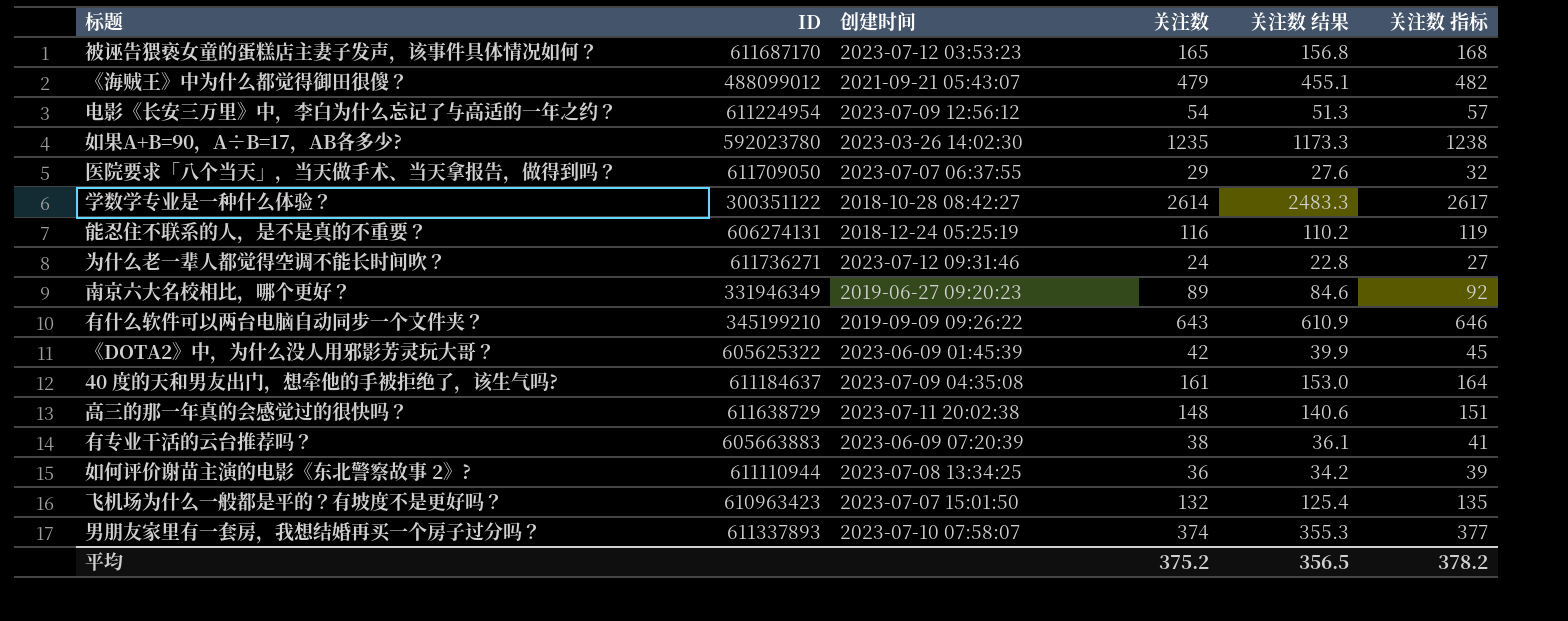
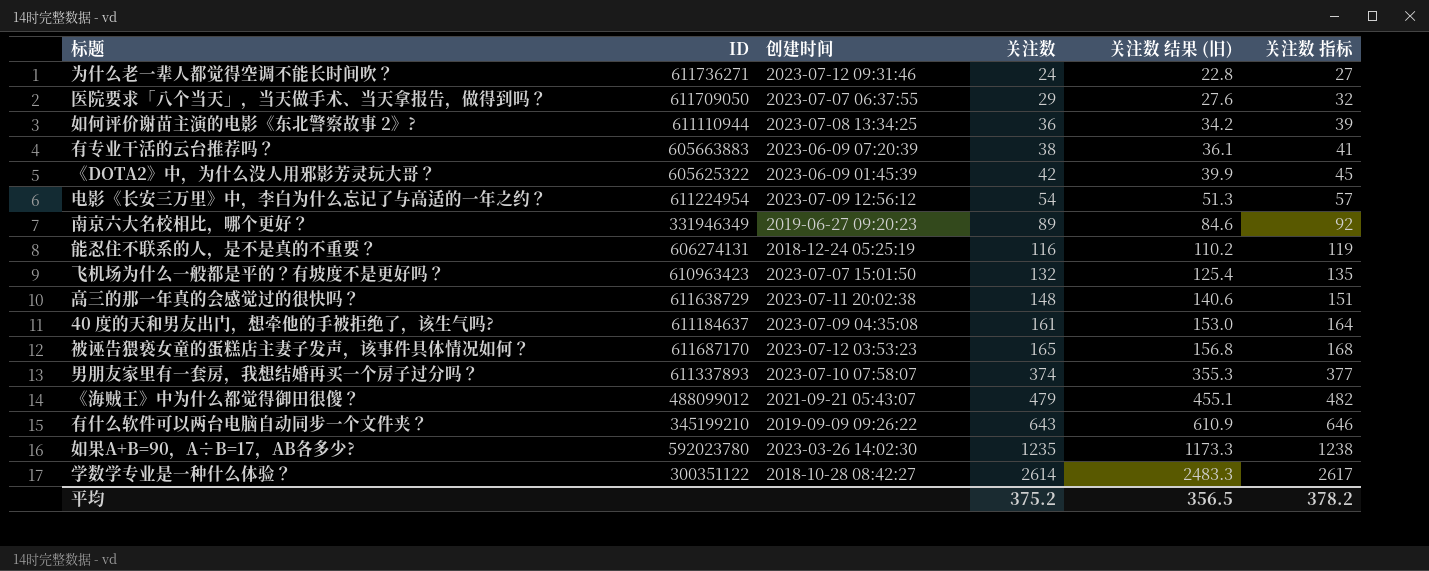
row order: none -> 关注数 ascending
column name: 关注数 结果 -> 关注数 结果 (旧)

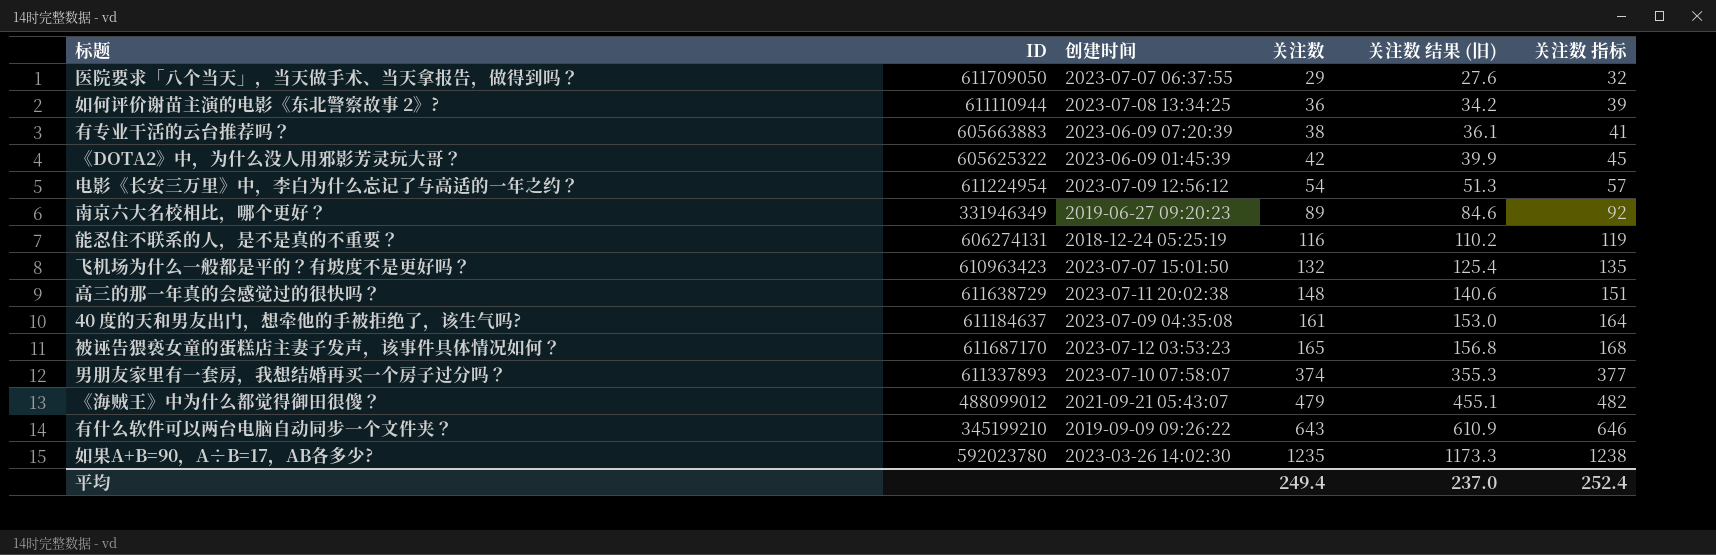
row 为什么老一辈人都觉得空调不能长时间吹？: 611736271 | 2023-07-12 09:31:46 | 24 | 22.8 | 27 -> none
row 学数学专业是一种什么体验？: 300351122 | 2018-10-28 08:42:27 | 2614 | 2483.3 | 2617 -> none
平均 | 关注数: 375.2 -> 249.4
平均 | 关注数 结果 (旧): 356.5 -> 237.0
平均 | 关注数 指标: 378.2 -> 252.4

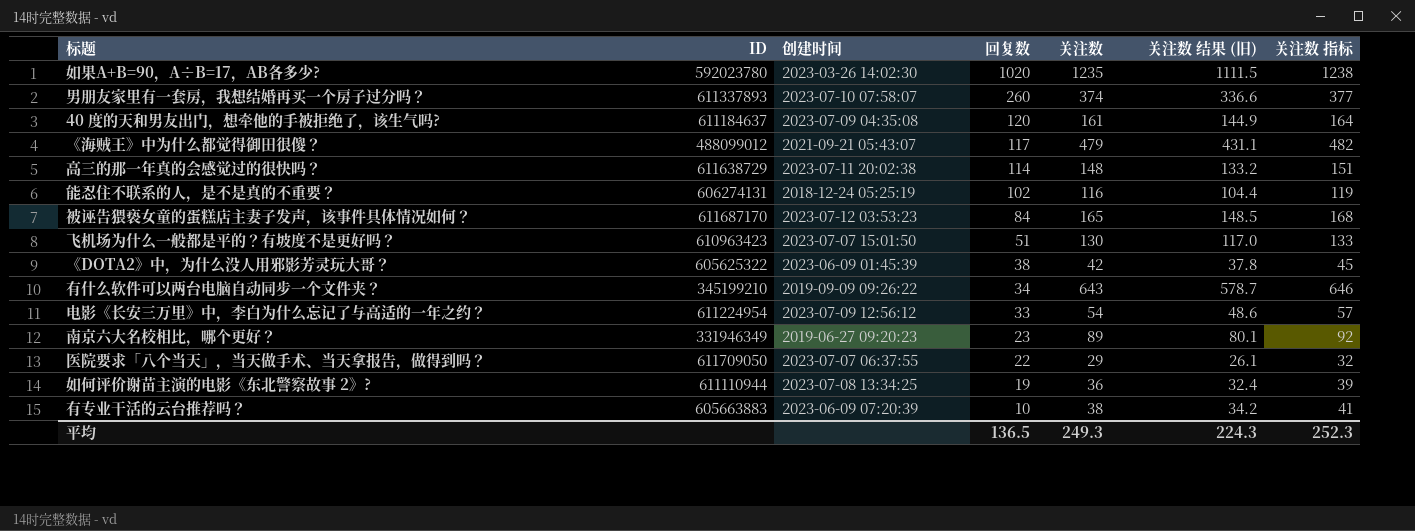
row order: 关注数 ascending -> 回复数 descending
column 回复数 | position: none -> 4
column 关注数 结果 (旧) | formula: [关注数] * 0.95 -> [关注数] * 0.9
飞机场为什么一般都是平的？有坡度不是更好吗？ | 关注数: 132 -> 130
飞机场为什么一般都是平的？有坡度不是更好吗？ | 关注数 指标: 135 -> 133
平均 | 关注数: 249.4 -> 249.3
平均 | 关注数 结果 (旧): 237.0 -> 224.3
平均 | 关注数 指标: 252.4 -> 252.3

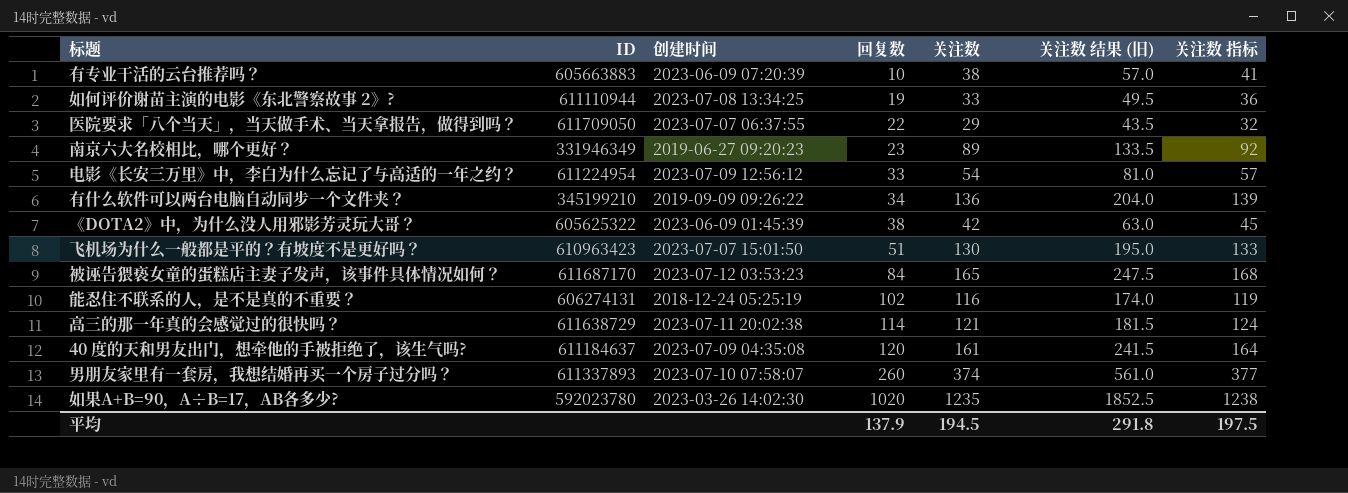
row order: 回复数 descending -> 回复数 ascending
column 关注数 结果 (旧) | formula: [关注数] * 0.9 -> [关注数] * 1.5
row 《海贼王》中为什么都觉得御田很傻？: 488099012 | 2021-09-21 05:43:07 | 117 | 479 | 431.1 | 482 -> none
如何评价谢苗主演的电影《东北警察故事 2》? | 关注数: 36 -> 33
如何评价谢苗主演的电影《东北警察故事 2》? | 关注数 指标: 39 -> 36
有什么软件可以两台电脑自动同步一个文件夹？ | 关注数: 643 -> 136
有什么软件可以两台电脑自动同步一个文件夹？ | 关注数 指标: 646 -> 139
高三的那一年真的会感觉过的很快吗？ | 关注数: 148 -> 121
高三的那一年真的会感觉过的很快吗？ | 关注数 指标: 151 -> 124
平均 | 回复数: 136.5 -> 137.9
平均 | 关注数: 249.3 -> 194.5
平均 | 关注数 结果 (旧): 224.3 -> 291.8
平均 | 关注数 指标: 252.3 -> 197.5

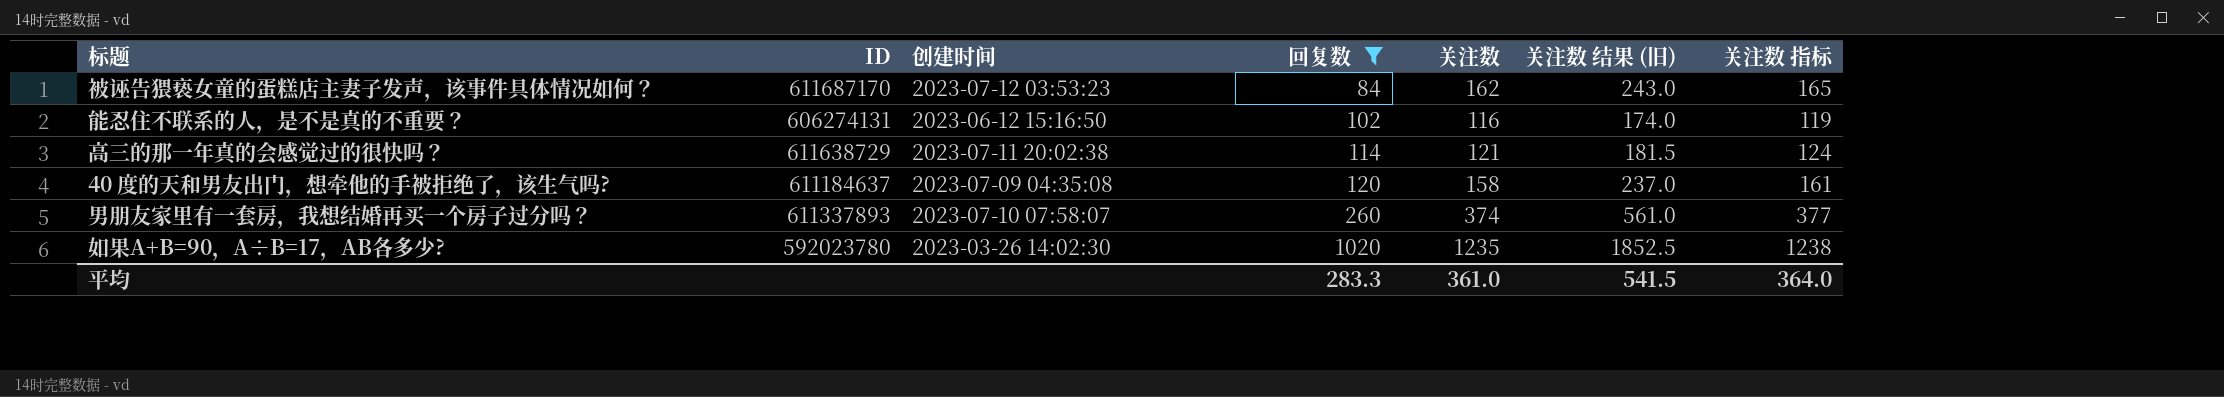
filter: none -> 回复数 >= 84
被诬告猥亵女童的蛋糕店主妻子发声，该事件具体情况如何？ | 关注数: 165 -> 162
被诬告猥亵女童的蛋糕店主妻子发声，该事件具体情况如何？ | 关注数 结果 (旧): 247.5 -> 243.0
被诬告猥亵女童的蛋糕店主妻子发声，该事件具体情况如何？ | 关注数 指标: 168 -> 165
能忍住不联系的人，是不是真的不重要？ | 创建时间: 2018-12-24 05:25:19 -> 2023-06-12 15:16:50
40 度的天和男友出门，想牵他的手被拒绝了，该生气吗? | 关注数: 161 -> 158
40 度的天和男友出门，想牵他的手被拒绝了，该生气吗? | 关注数 结果 (旧): 241.5 -> 237.0
40 度的天和男友出门，想牵他的手被拒绝了，该生气吗? | 关注数 指标: 164 -> 161
平均 | 回复数: 137.9 -> 283.3
平均 | 关注数: 194.5 -> 361.0
平均 | 关注数 结果 (旧): 291.8 -> 541.5
平均 | 关注数 指标: 197.5 -> 364.0

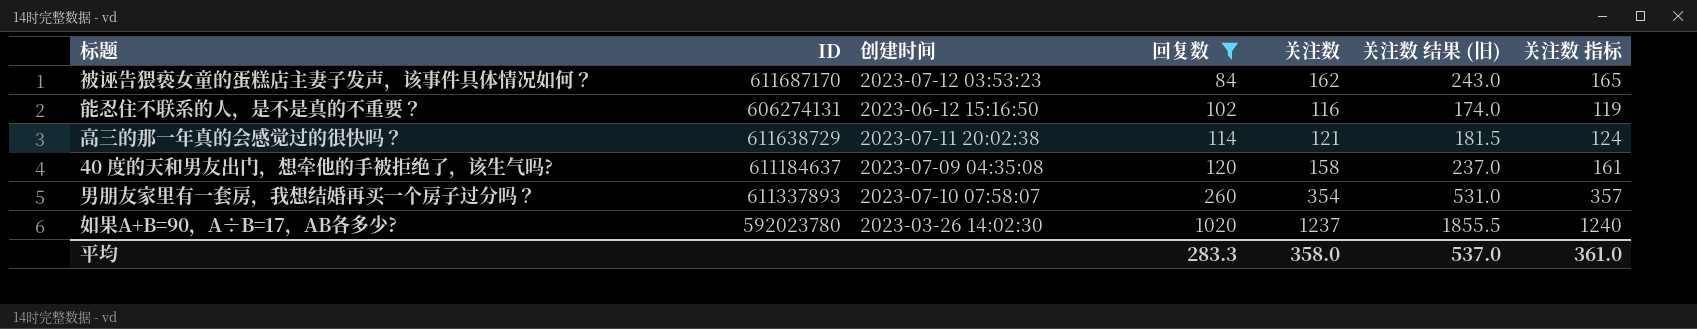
男朋友家里有一套房，我想结婚再买一个房子过分吗？ | 关注数: 374 -> 354
男朋友家里有一套房，我想结婚再买一个房子过分吗？ | 关注数 结果 (旧): 561.0 -> 531.0
男朋友家里有一套房，我想结婚再买一个房子过分吗？ | 关注数 指标: 377 -> 357
如果A+B=90，A÷B=17，AB各多少? | 关注数: 1235 -> 1237
如果A+B=90，A÷B=17，AB各多少? | 关注数 结果 (旧): 1852.5 -> 1855.5
如果A+B=90，A÷B=17，AB各多少? | 关注数 指标: 1238 -> 1240
平均 | 关注数: 361.0 -> 358.0
平均 | 关注数 结果 (旧): 541.5 -> 537.0
平均 | 关注数 指标: 364.0 -> 361.0

